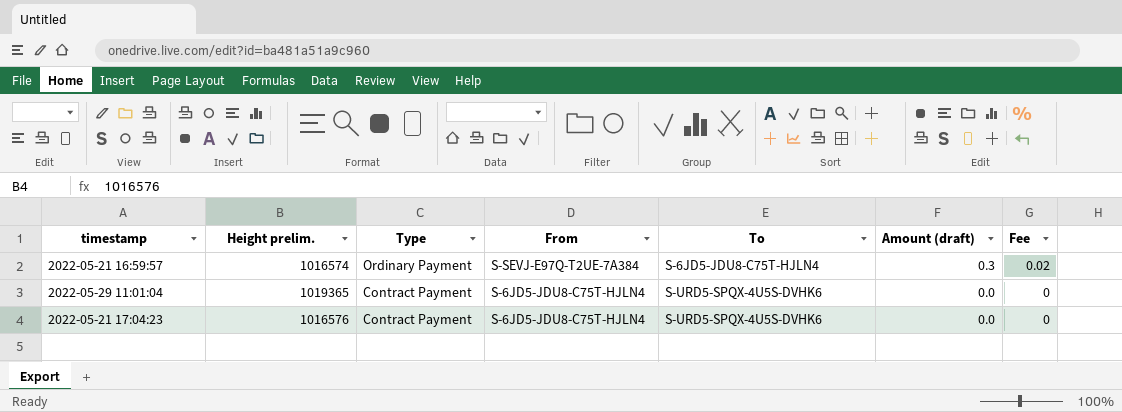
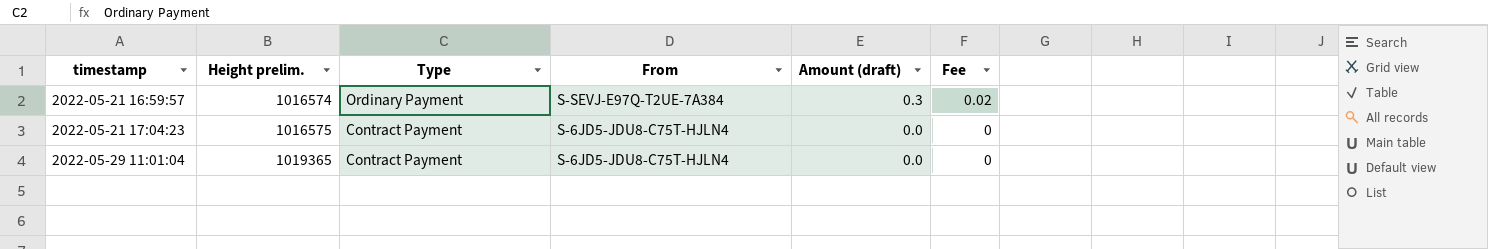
row order: Type descending -> timestamp ascending
column To | position: 5 -> none
2022-05-21 17:04:23 | Height prelim.: 1016576 -> 1016575

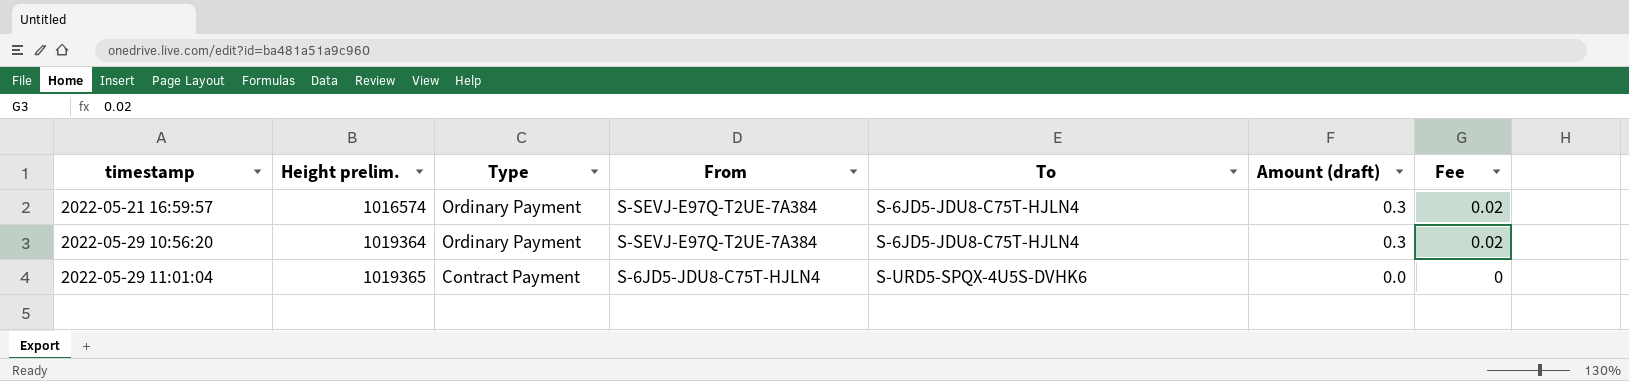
column To | position: none -> 5
row 2022-05-21 17:04:23: 1016575 | Contract Payment | S-6JD5-JDU8-C75T-HJLN4 | 0.0 | 0 -> none
row 2022-05-29 10:56:20: none -> 1019364 | Ordinary Payment | S-SEVJ-E97Q-T2UE-7A384 | S-6JD5-JDU8-C75T-HJLN4 | 0.3 | 0.02

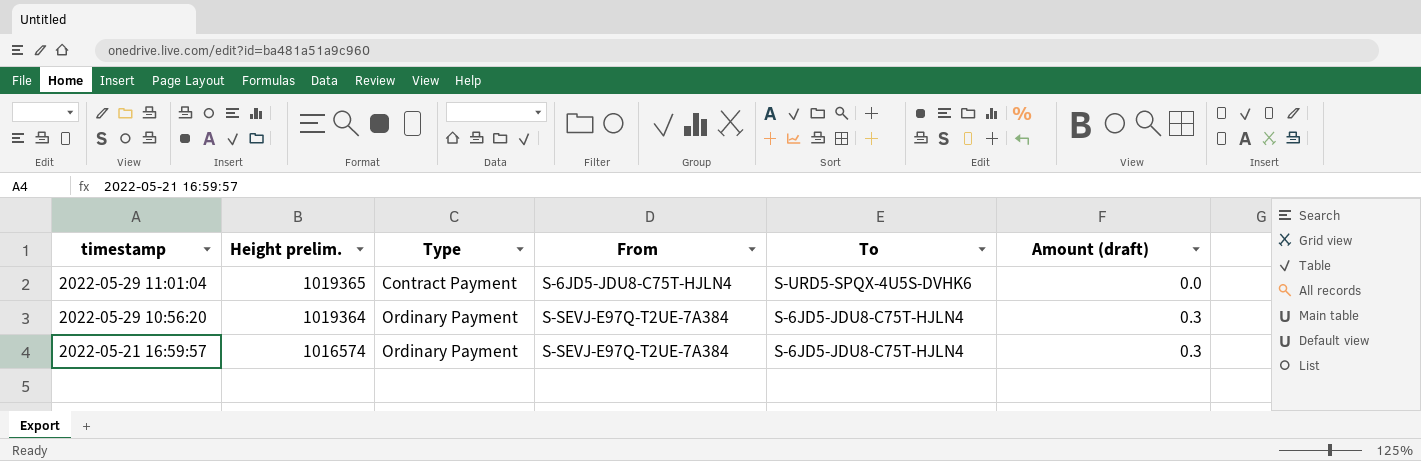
row order: timestamp ascending -> timestamp descending
column Fee | position: 7 -> none

